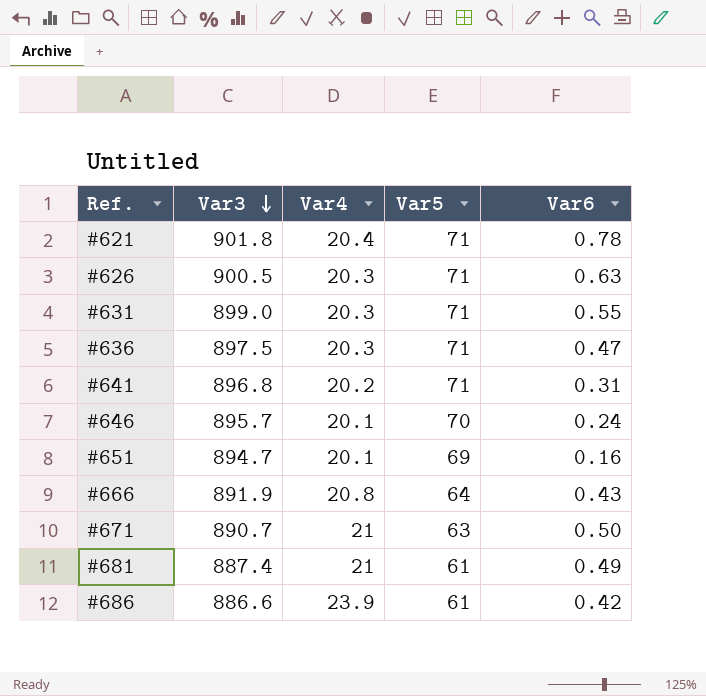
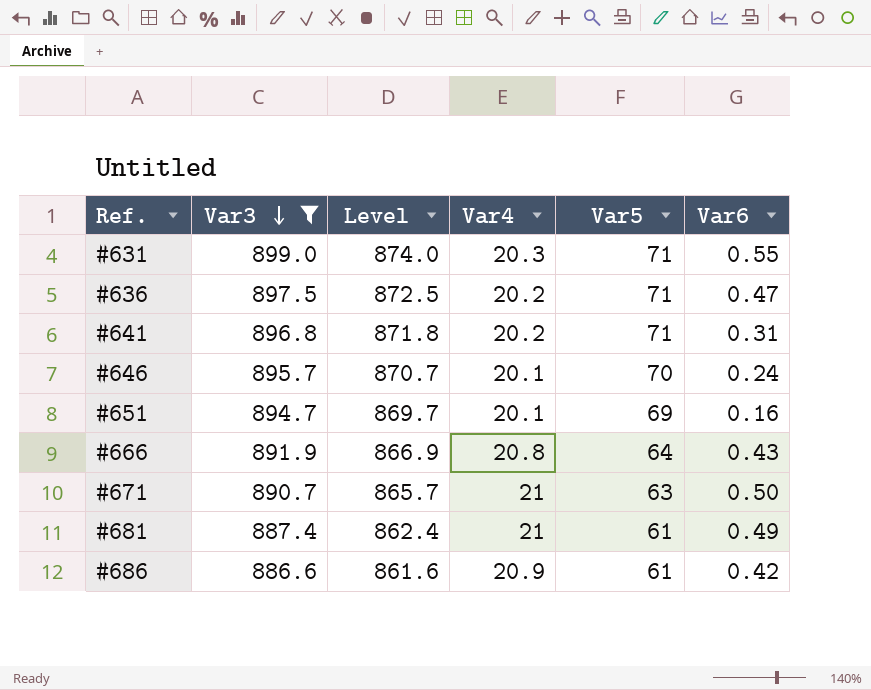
filter: none -> Var3 <= 899.0
column Level | formula: none -> [Var3] - 25
#636 | Var4: 20.3 -> 20.2
#686 | Var4: 23.9 -> 20.9

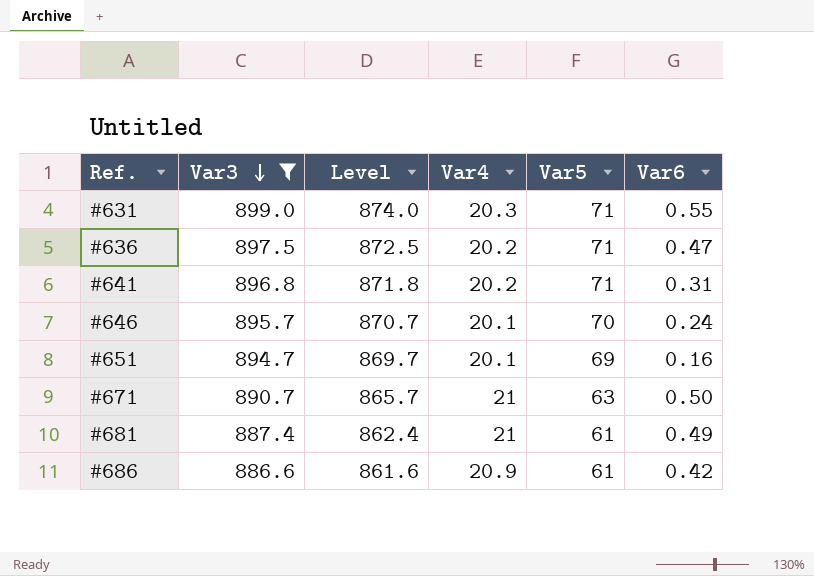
row #666: 891.9 | 866.9 | 20.8 | 64 | 0.43 -> none

